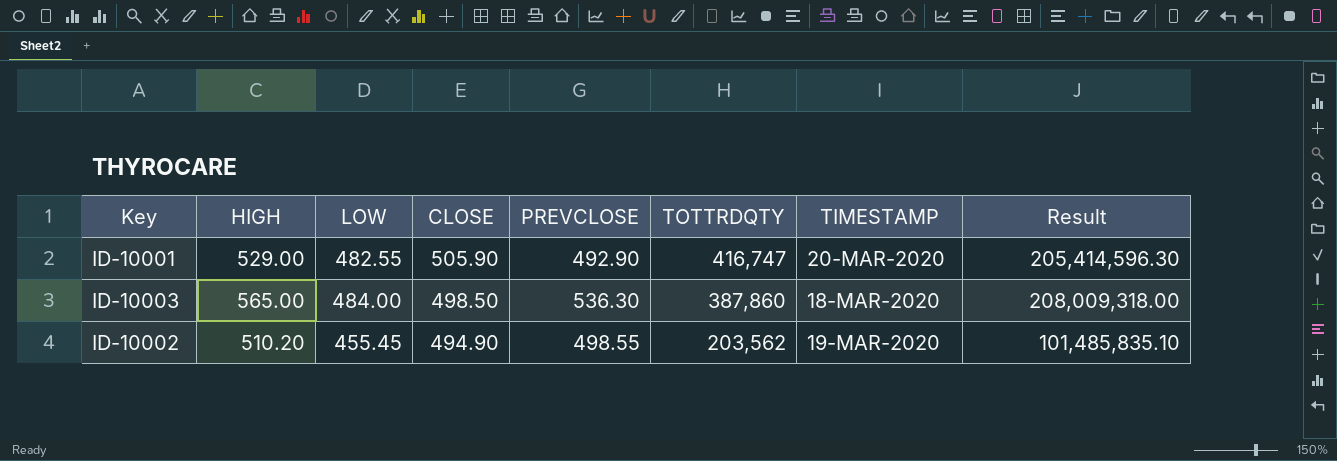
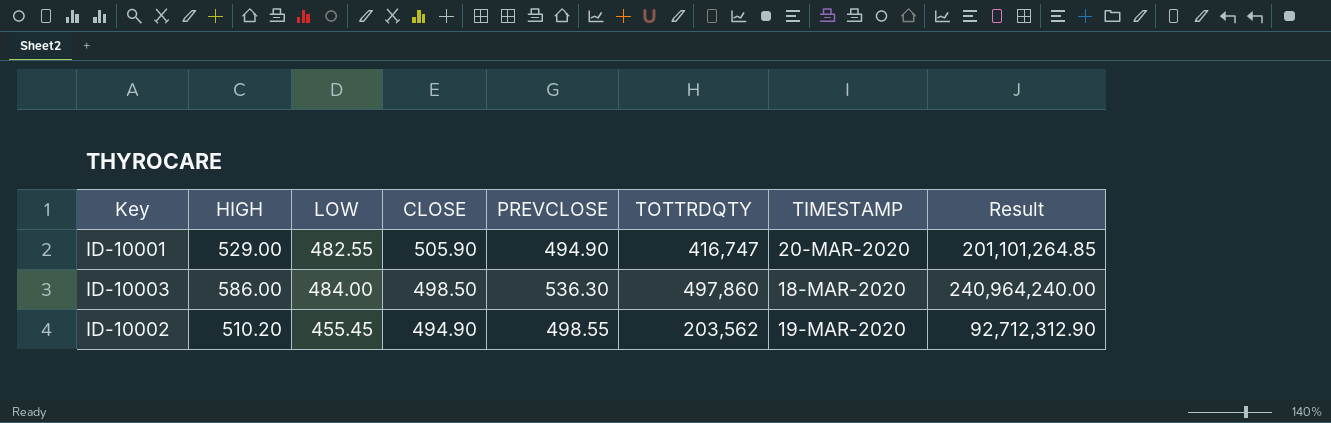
column Result | formula: [PREVCLOSE] * [TOTTRDQTY] -> [LOW] * [TOTTRDQTY]
ID-10001 | PREVCLOSE: 492.90 -> 494.90
ID-10003 | HIGH: 565.00 -> 586.00
ID-10003 | TOTTRDQTY: 387,860 -> 497,860

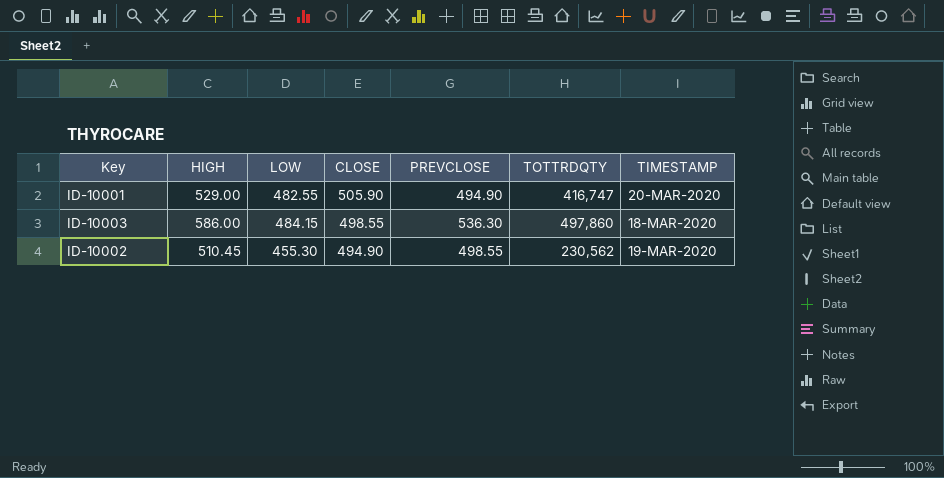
column Result | formula: [LOW] * [TOTTRDQTY] -> none
ID-10003 | LOW: 484.00 -> 484.15
ID-10003 | CLOSE: 498.50 -> 498.55
ID-10002 | HIGH: 510.20 -> 510.45
ID-10002 | LOW: 455.45 -> 455.30
ID-10002 | TOTTRDQTY: 203,562 -> 230,562

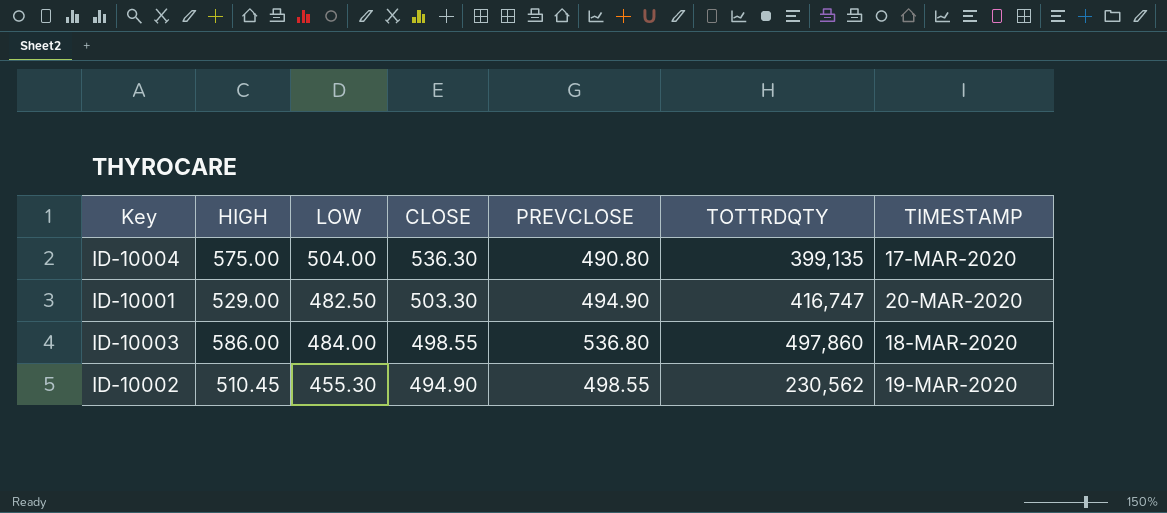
row ID-10004: none -> 575.00 | 504.00 | 536.30 | 490.80 | 399,135 | 17-MAR-2020
ID-10001 | LOW: 482.55 -> 482.50
ID-10001 | CLOSE: 505.90 -> 503.30
ID-10003 | LOW: 484.15 -> 484.00
ID-10003 | PREVCLOSE: 536.30 -> 536.80

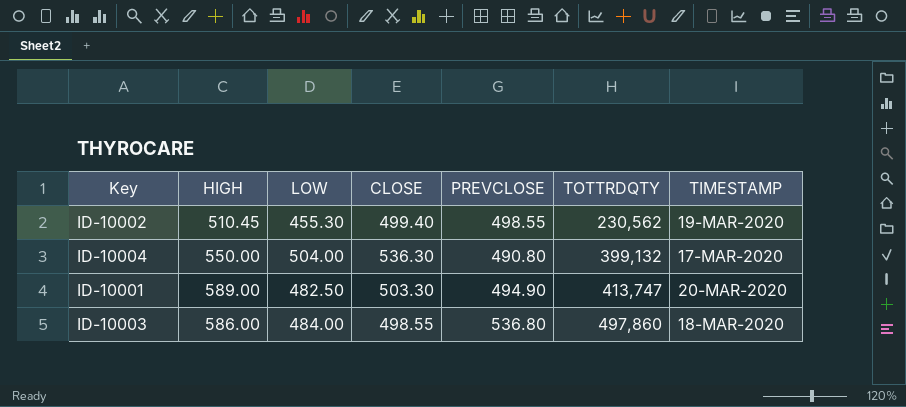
row order: CLOSE descending -> TOTTRDQTY ascending
ID-10002 | CLOSE: 494.90 -> 499.40
ID-10004 | HIGH: 575.00 -> 550.00
ID-10004 | TOTTRDQTY: 399,135 -> 399,132
ID-10001 | HIGH: 529.00 -> 589.00
ID-10001 | TOTTRDQTY: 416,747 -> 413,747

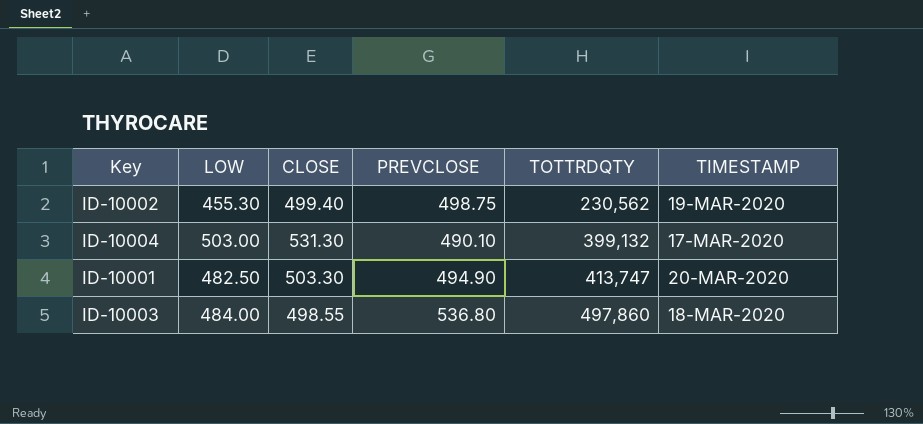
column HIGH | position: 2 -> none
ID-10002 | PREVCLOSE: 498.55 -> 498.75
ID-10004 | LOW: 504.00 -> 503.00
ID-10004 | CLOSE: 536.30 -> 531.30
ID-10004 | PREVCLOSE: 490.80 -> 490.10

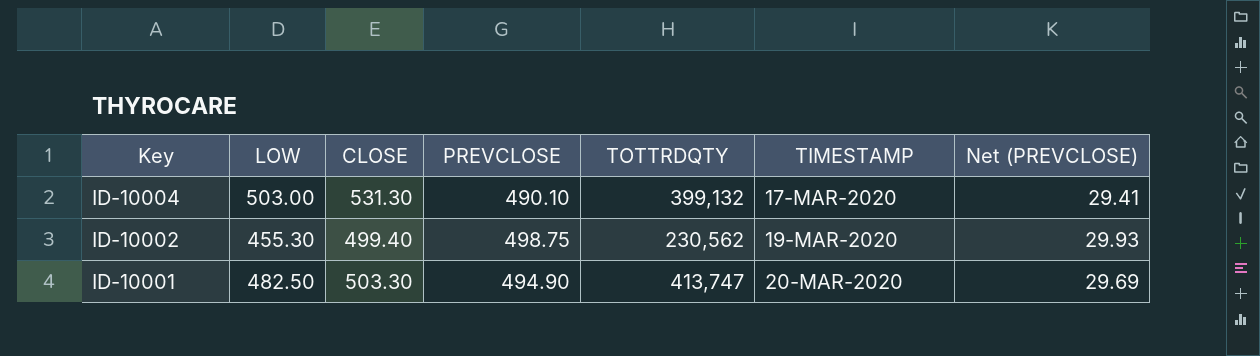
row order: TOTTRDQTY ascending -> Key descending
column Net (PREVCLOSE) | formula: none -> [PREVCLOSE] * 0.06
row ID-10003: 484.00 | 498.55 | 536.80 | 497,860 | 18-MAR-2020 -> none

